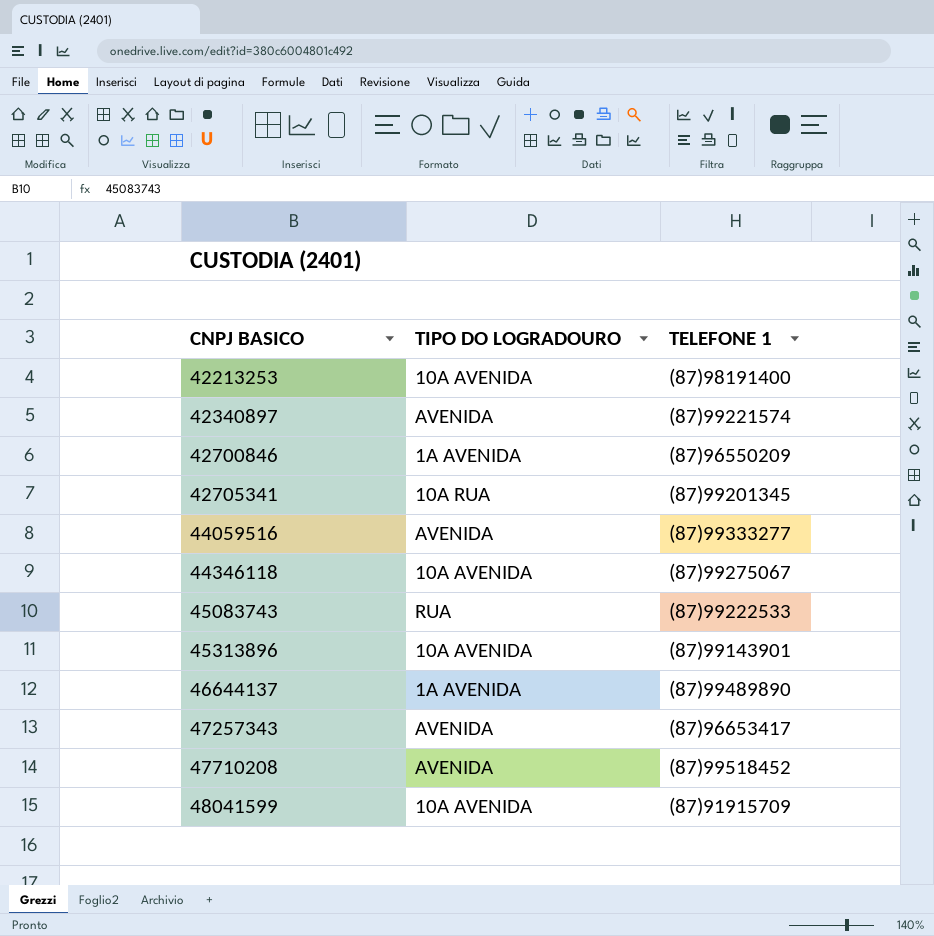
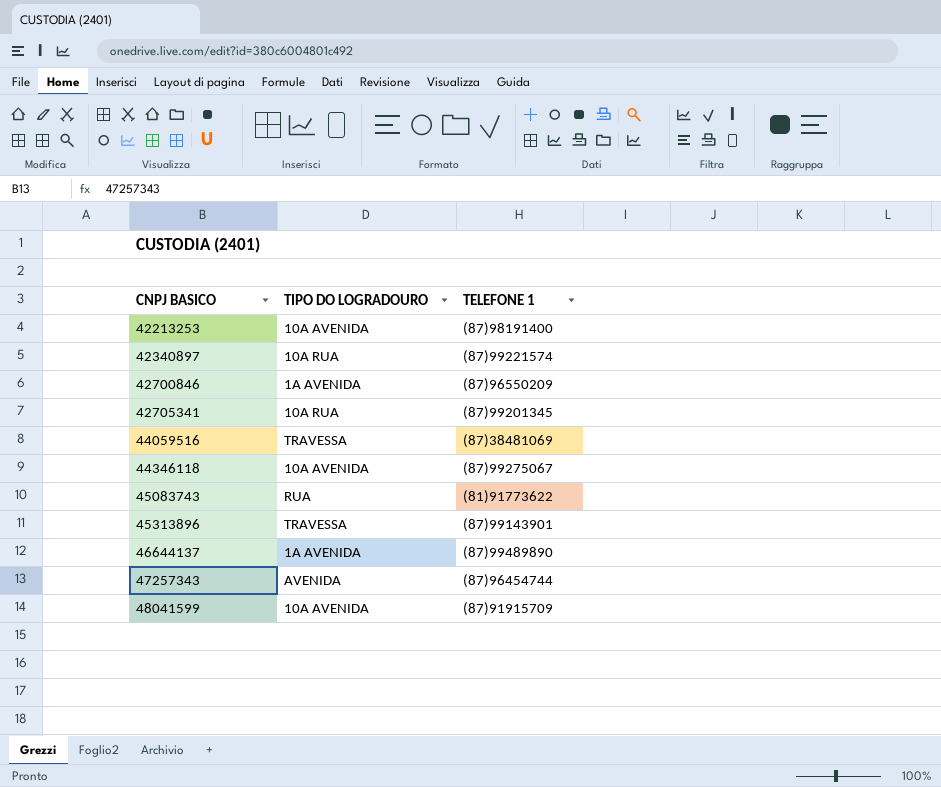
row 47710208: AVENIDA | (87)99518452 -> none
42340897 | TIPO DO LOGRADOURO: AVENIDA -> 10A RUA
44059516 | TIPO DO LOGRADOURO: AVENIDA -> TRAVESSA
44059516 | TELEFONE 1: (87)99333277 -> (87)38481069
45083743 | TELEFONE 1: (87)99222533 -> (81)91773622
45313896 | TIPO DO LOGRADOURO: 10A AVENIDA -> TRAVESSA
47257343 | TELEFONE 1: (87)96653417 -> (87)96454744

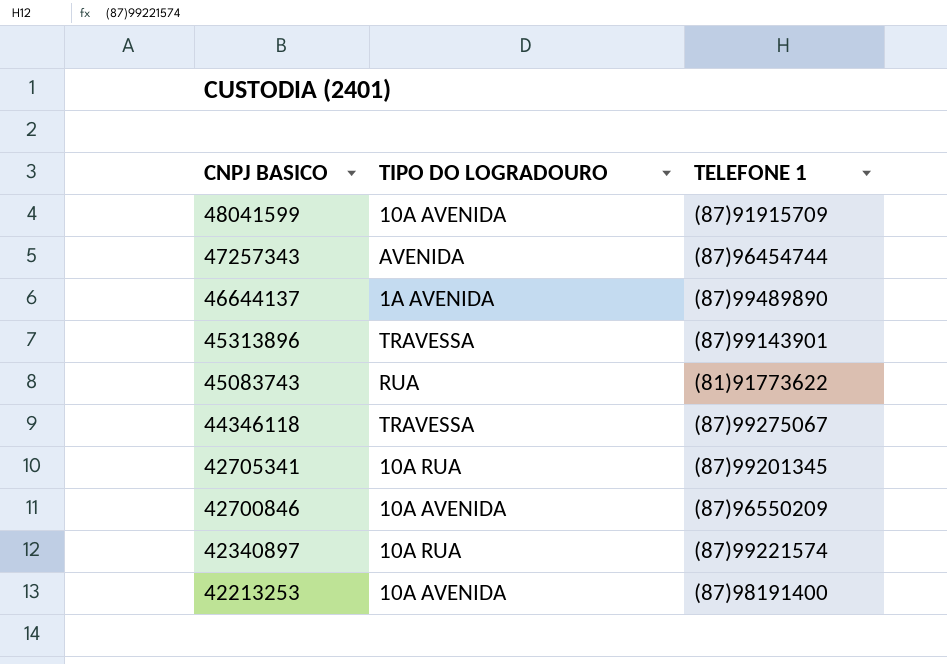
row order: CNPJ BASICO ascending -> CNPJ BASICO descending
row 44059516: TRAVESSA | (87)38481069 -> none
44346118 | TIPO DO LOGRADOURO: 10A AVENIDA -> TRAVESSA
42700846 | TIPO DO LOGRADOURO: 1A AVENIDA -> 10A AVENIDA

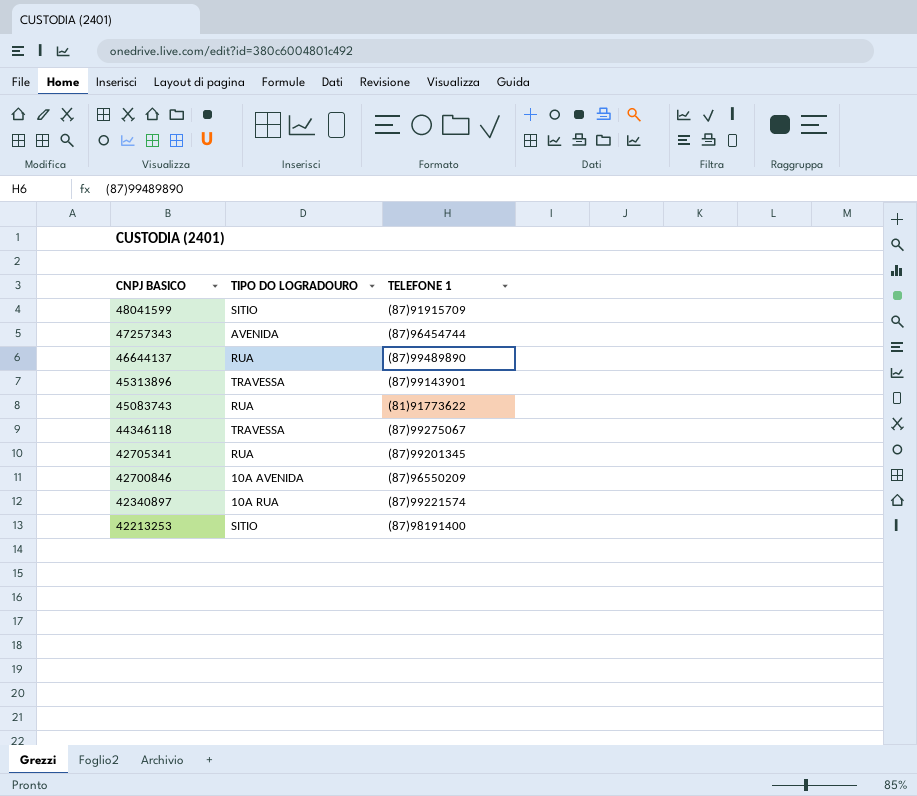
48041599 | TIPO DO LOGRADOURO: 10A AVENIDA -> SITIO
46644137 | TIPO DO LOGRADOURO: 1A AVENIDA -> RUA
42705341 | TIPO DO LOGRADOURO: 10A RUA -> RUA
42213253 | TIPO DO LOGRADOURO: 10A AVENIDA -> SITIO

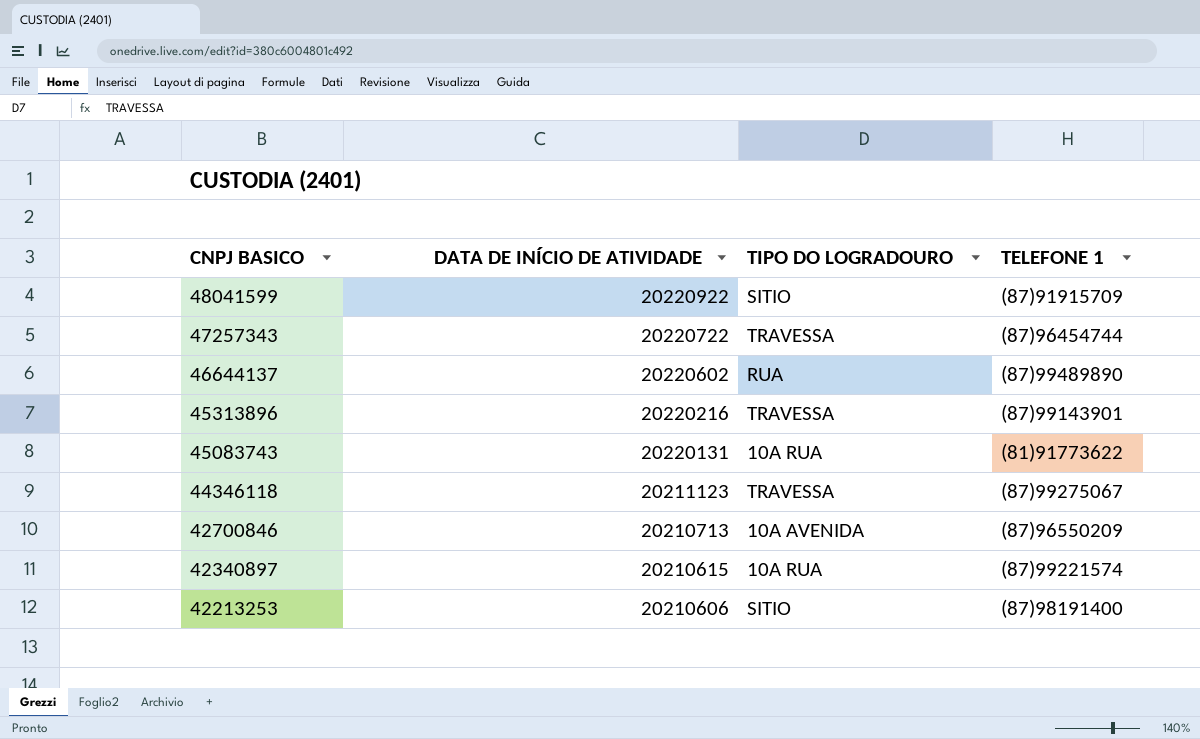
column DATA DE INÍCIO DE ATIVIDADE | position: none -> 2
row 42705341: RUA | (87)99201345 -> none
47257343 | TIPO DO LOGRADOURO: AVENIDA -> TRAVESSA
45083743 | TIPO DO LOGRADOURO: RUA -> 10A RUA

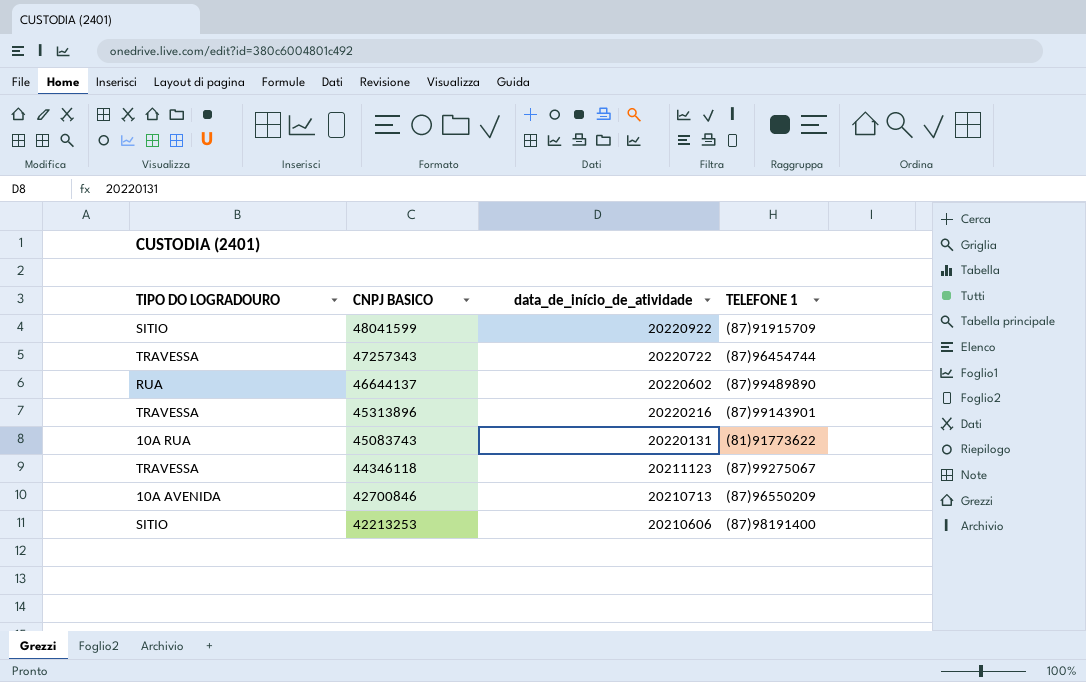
column TIPO DO LOGRADOURO | position: 3 -> 1
column name: DATA DE INÍCIO DE ATIVIDADE -> data_de_início_de_atividade
row 42340897: 20210615 | 10A RUA | (87)99221574 -> none

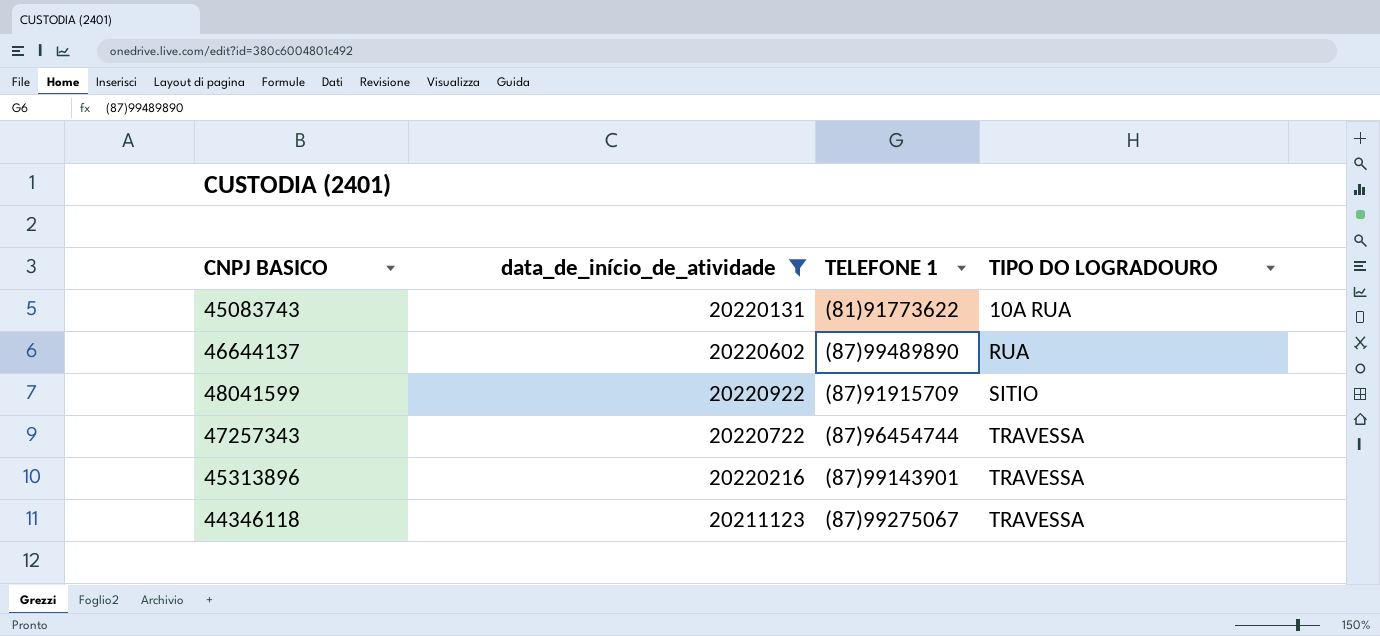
filter: none -> data_de_início_de_atividade >= 20211123
row order: CNPJ BASICO descending -> TIPO DO LOGRADOURO ascending
column TIPO DO LOGRADOURO | position: 1 -> 4

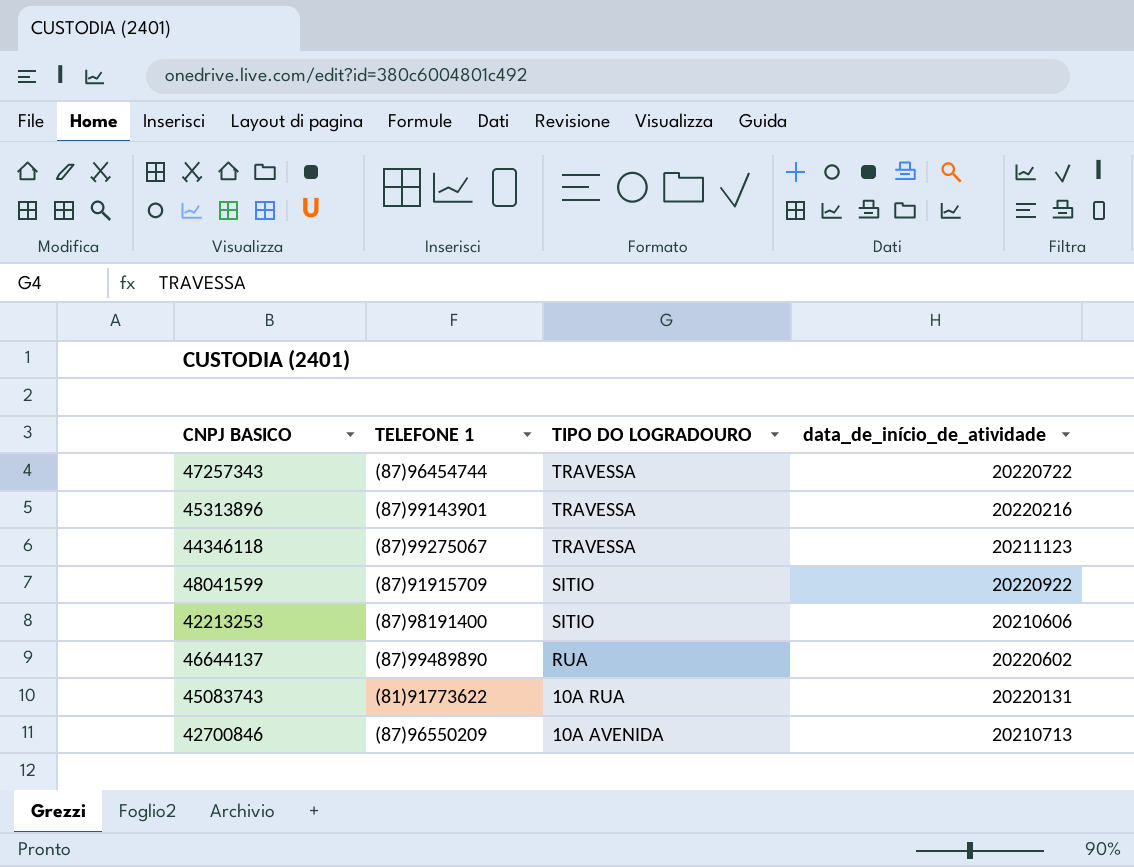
filter: data_de_início_de_atividade >= 20211123 -> none
row order: TIPO DO LOGRADOURO ascending -> TIPO DO LOGRADOURO descending
column data_de_início_de_atividade | position: 2 -> 4

